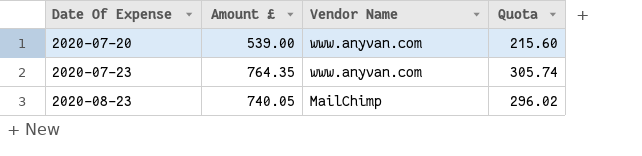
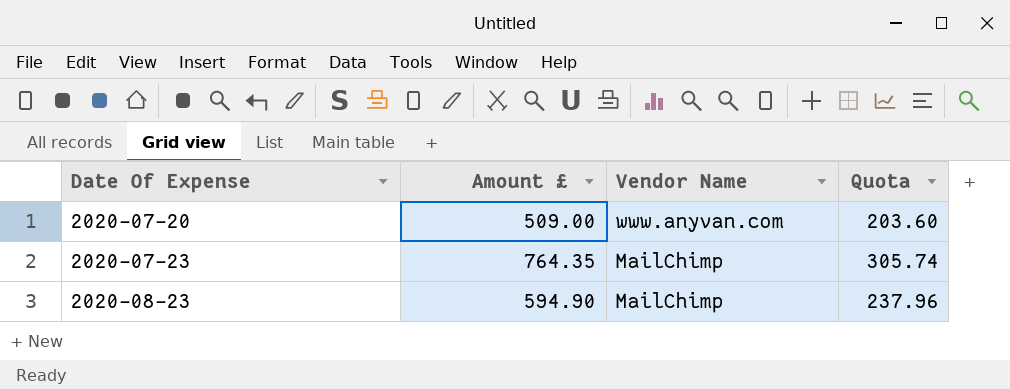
2020-07-20 | Amount £: 539.00 -> 509.00
2020-07-20 | Quota: 215.60 -> 203.60
2020-07-23 | Vendor Name: www.anyvan.com -> MailChimp
2020-08-23 | Amount £: 740.05 -> 594.90
2020-08-23 | Quota: 296.02 -> 237.96

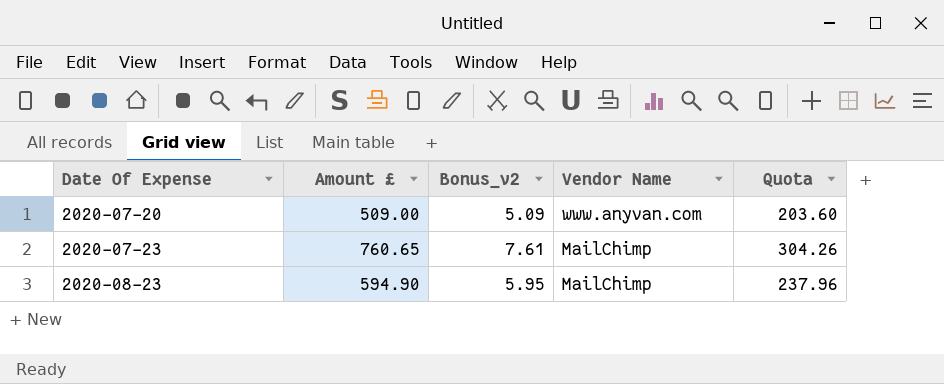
column Bonus_v2 | formula: none -> [Amount £] * 0.01
2020-07-23 | Amount £: 764.35 -> 760.65
2020-07-23 | Quota: 305.74 -> 304.26

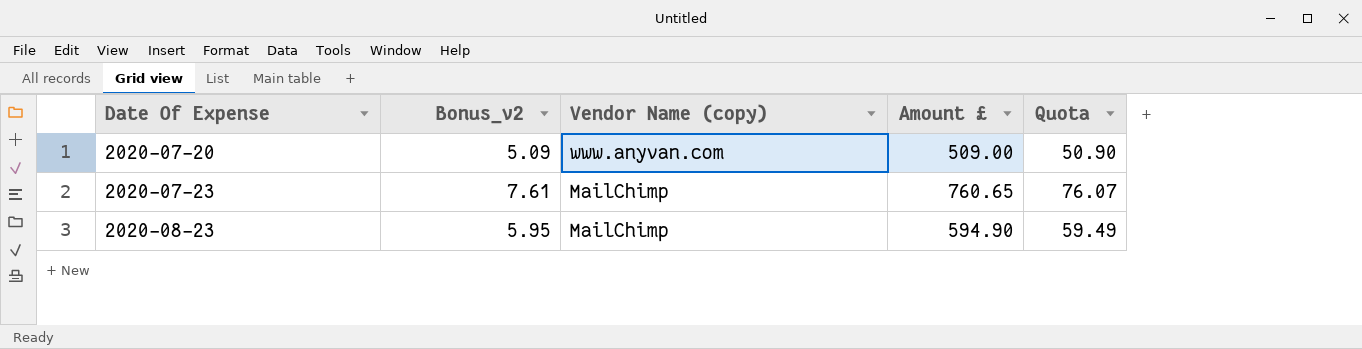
column name: Vendor Name -> Vendor Name (copy)
column Amount £ | position: 2 -> 4
column Quota | formula: [Amount £] * 0.4 -> [Amount £] * 0.1

